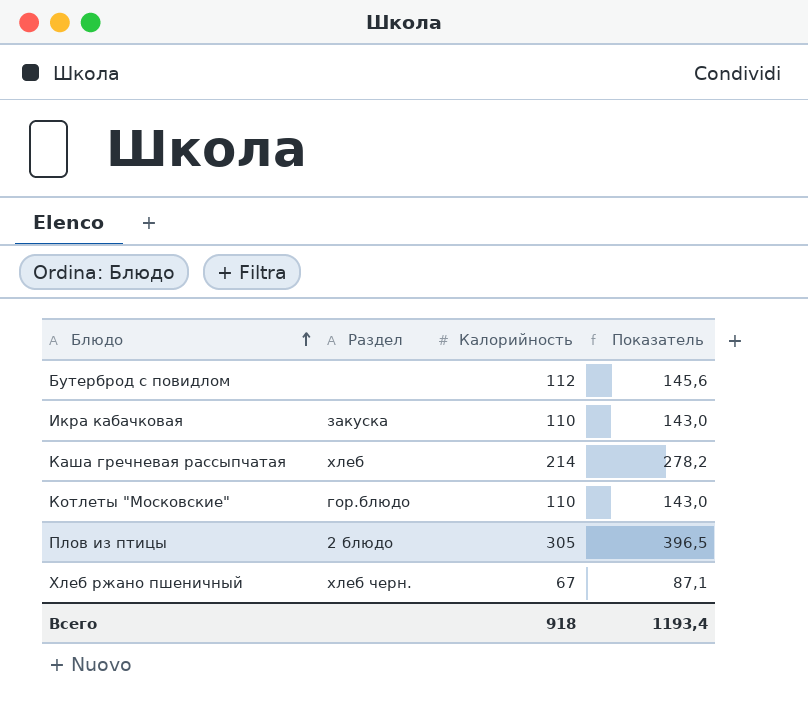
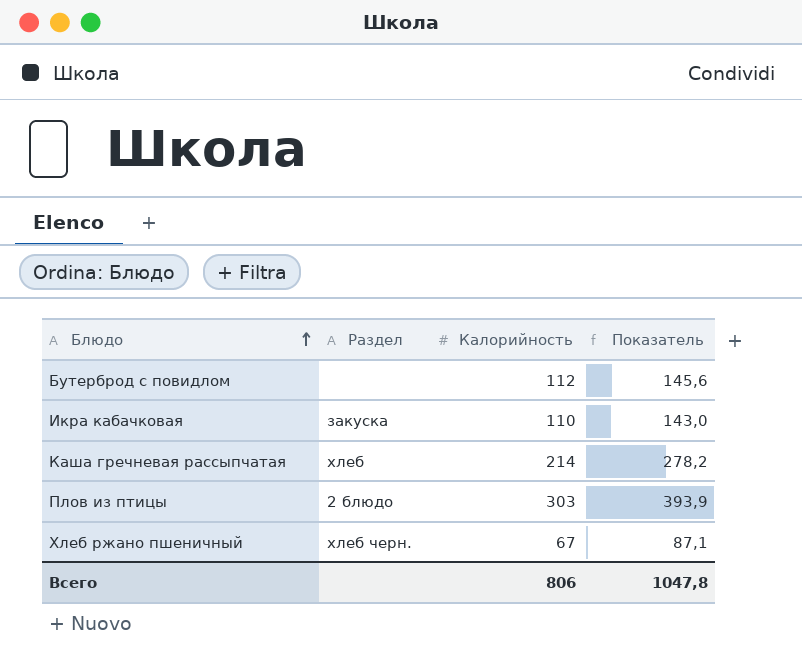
row Котлеты "Московские": гор.блюдо | 110 | 143,0 -> none
Плов из птицы | Калорийность: 305 -> 303
Плов из птицы | Показатель: 396,5 -> 393,9
Всего | Калорийность: 918 -> 806
Всего | Показатель: 1193,4 -> 1047,8

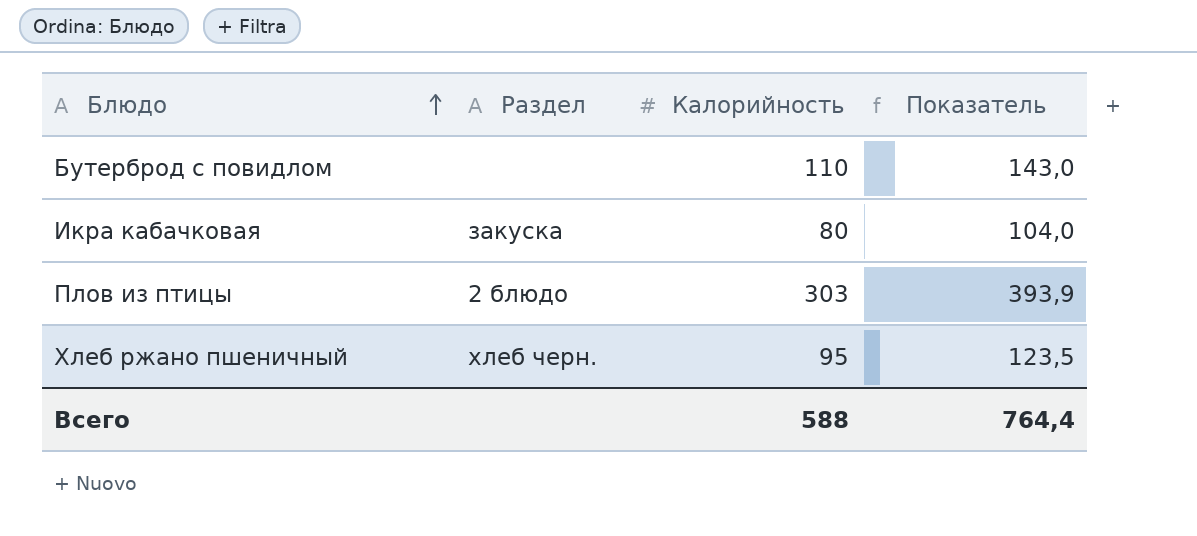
row Каша гречневая рассыпчатая: хлеб | 214 | 278,2 -> none
Бутерброд с повидлом | Калорийность: 112 -> 110
Бутерброд с повидлом | Показатель: 145,6 -> 143,0
Икра кабачковая | Калорийность: 110 -> 80
Икра кабачковая | Показатель: 143,0 -> 104,0
Хлеб ржано пшеничный | Калорийность: 67 -> 95
Хлеб ржано пшеничный | Показатель: 87,1 -> 123,5
Всего | Калорийность: 806 -> 588
Всего | Показатель: 1047,8 -> 764,4

